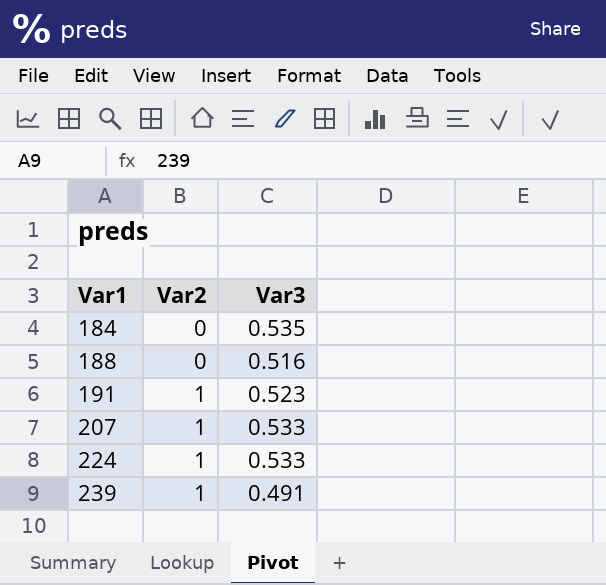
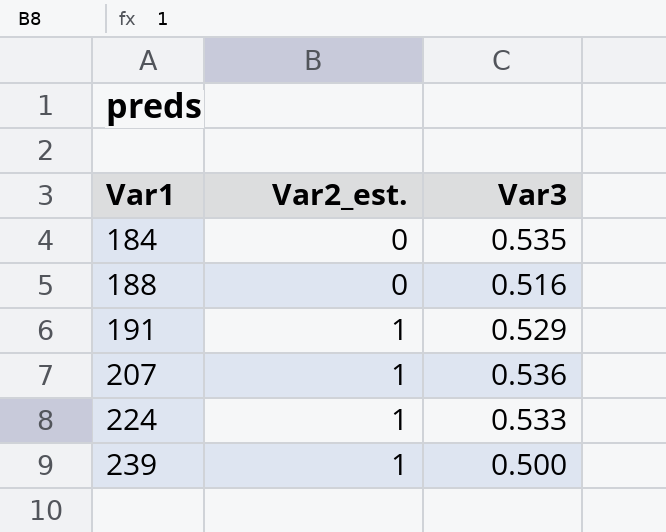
column name: Var2 -> Var2_est.
191 | Var3: 0.523 -> 0.529
207 | Var3: 0.533 -> 0.536
239 | Var3: 0.491 -> 0.500

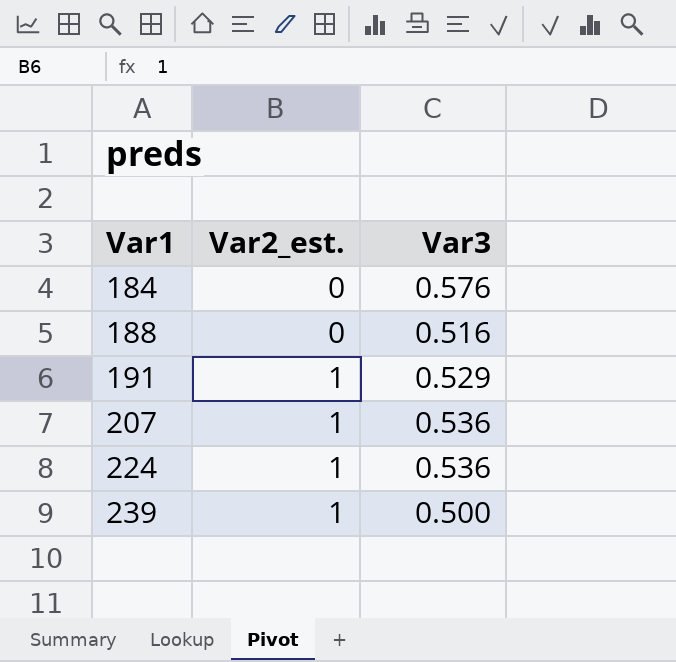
184 | Var3: 0.535 -> 0.576
224 | Var3: 0.533 -> 0.536

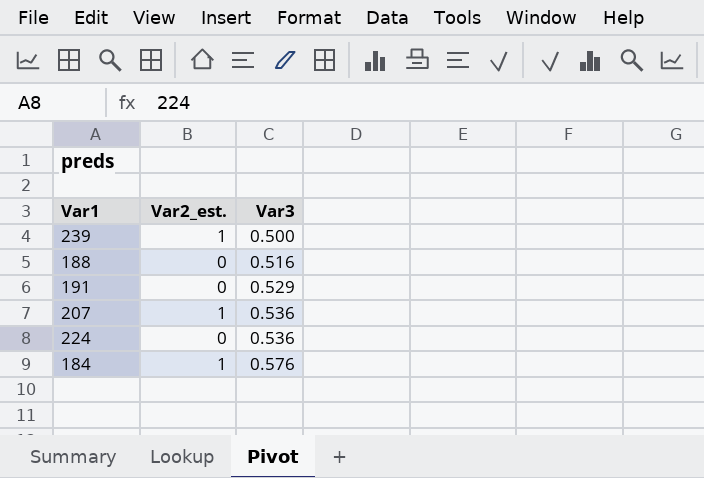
row order: Var1 ascending -> Var3 ascending
191 | Var2_est.: 1 -> 0
224 | Var2_est.: 1 -> 0
184 | Var2_est.: 0 -> 1

